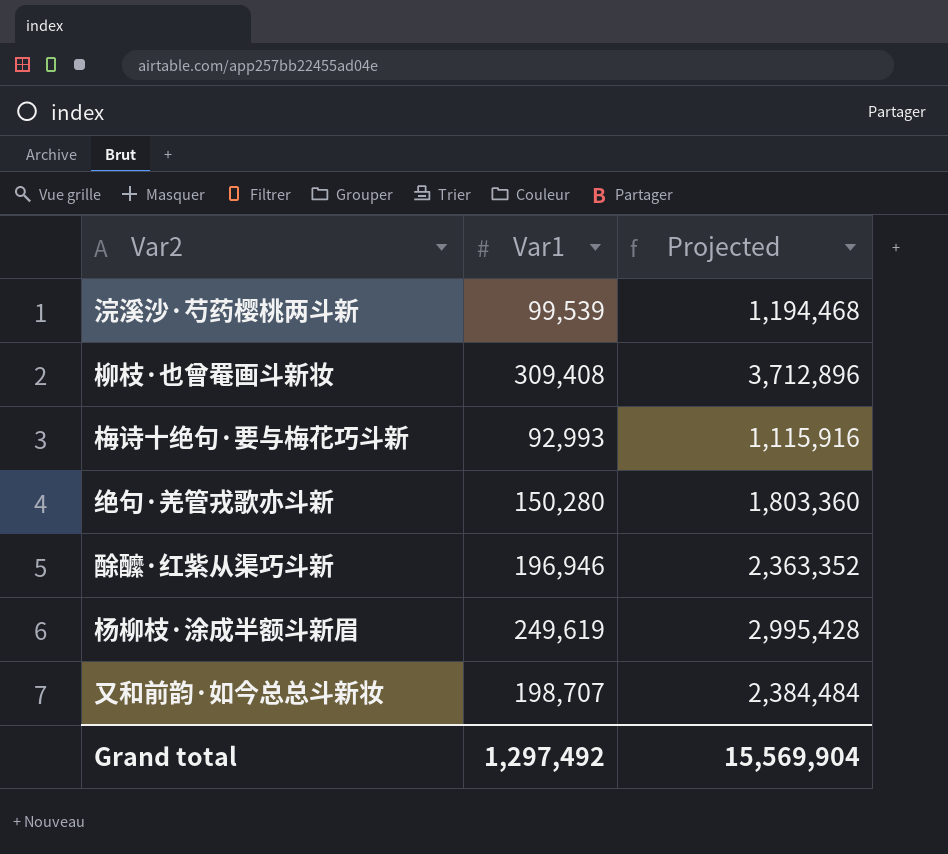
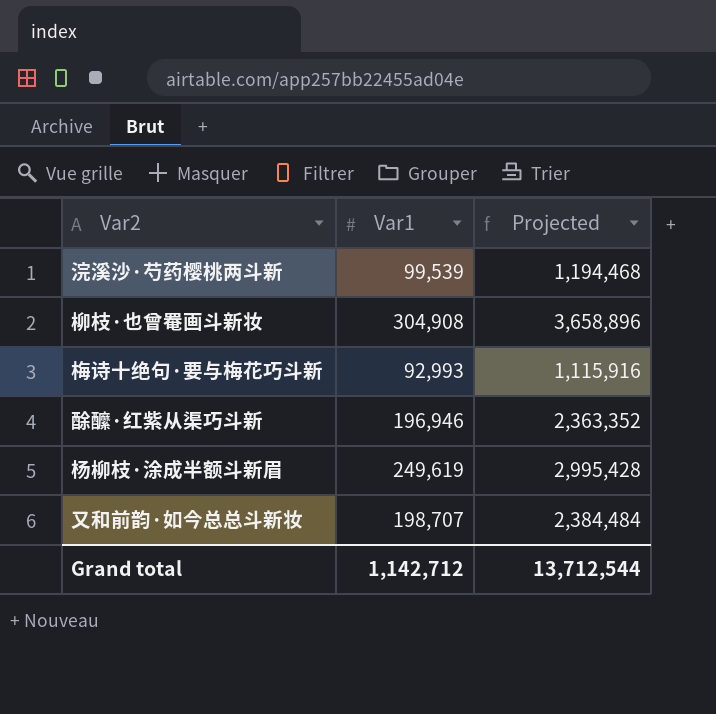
row 绝句·羌管戎歌亦斗新: 150,280 | 1,803,360 -> none
柳枝·也曾罨画斗新妆 | Var1: 309,408 -> 304,908
柳枝·也曾罨画斗新妆 | Projected: 3,712,896 -> 3,658,896
Grand total | Var1: 1,297,492 -> 1,142,712
Grand total | Projected: 15,569,904 -> 13,712,544

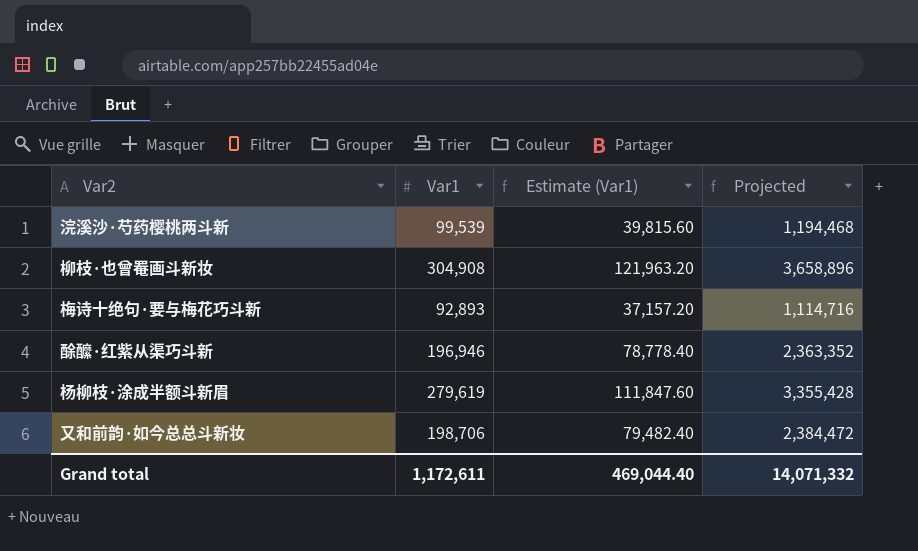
column Estimate (Var1) | formula: none -> [Var1] * 0.4
梅诗十绝句·要与梅花巧斗新 | Var1: 92,993 -> 92,893
梅诗十绝句·要与梅花巧斗新 | Projected: 1,115,916 -> 1,114,716
杨柳枝·涂成半额斗新眉 | Var1: 249,619 -> 279,619
杨柳枝·涂成半额斗新眉 | Projected: 2,995,428 -> 3,355,428
又和前韵·如今总总斗新妆 | Var1: 198,707 -> 198,706
又和前韵·如今总总斗新妆 | Projected: 2,384,484 -> 2,384,472
Grand total | Var1: 1,142,712 -> 1,172,611
Grand total | Projected: 13,712,544 -> 14,071,332

